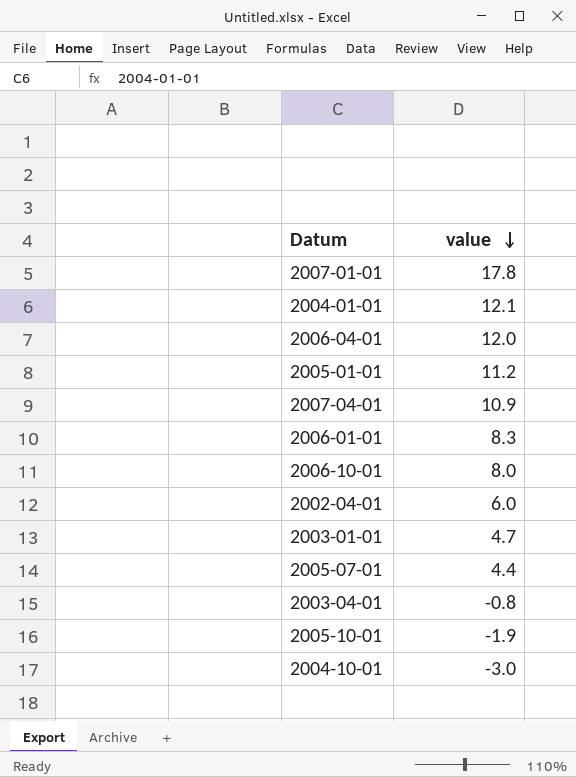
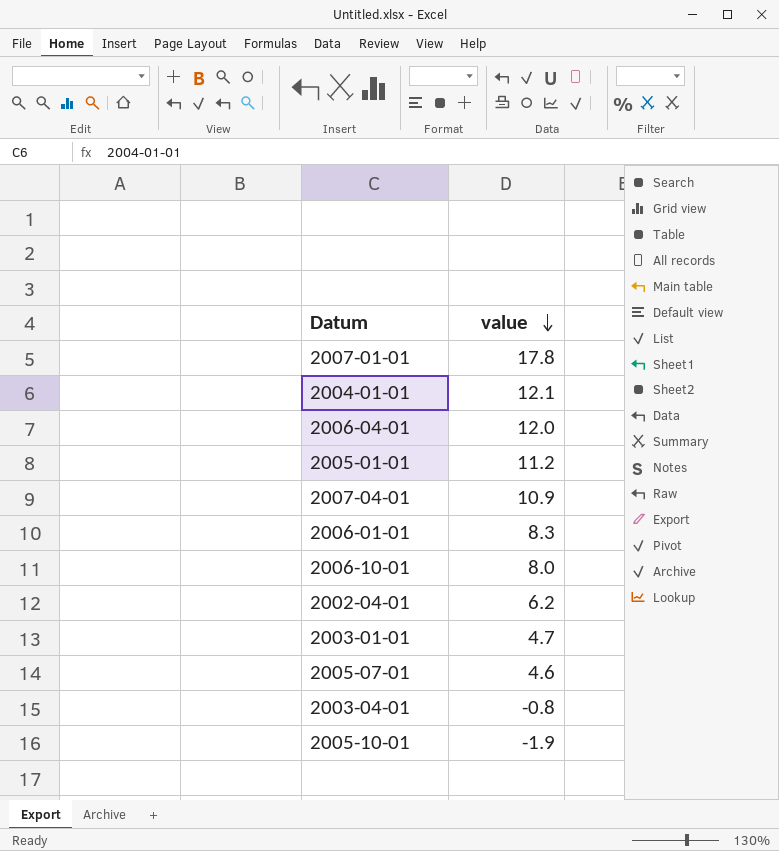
row 2004-10-01: -3.0 -> none
2002-04-01 | value: 6.0 -> 6.2
2005-07-01 | value: 4.4 -> 4.6

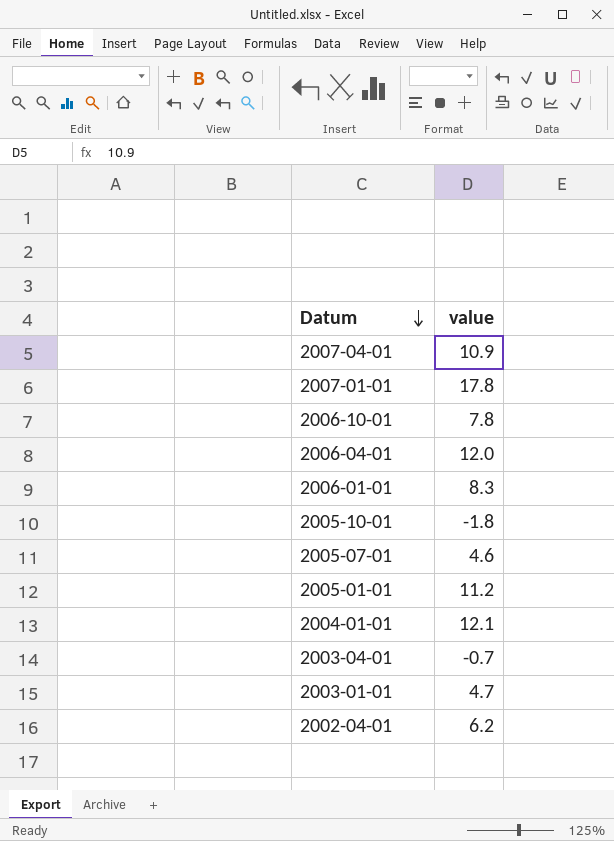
row order: value descending -> Datum descending
2006-10-01 | value: 8.0 -> 7.8
2005-10-01 | value: -1.9 -> -1.8
2003-04-01 | value: -0.8 -> -0.7

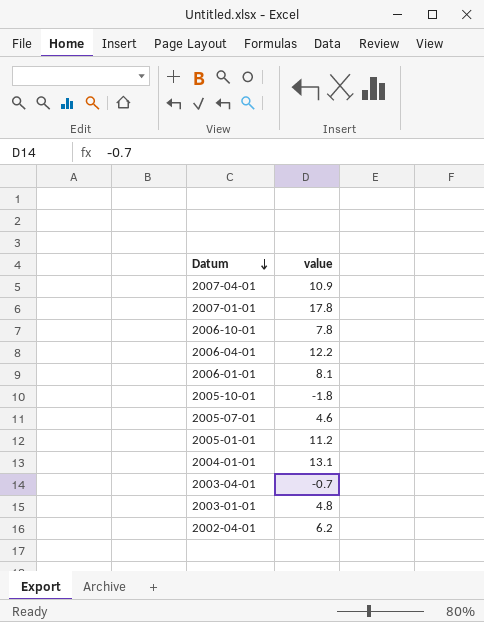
2006-04-01 | value: 12.0 -> 12.2
2006-01-01 | value: 8.3 -> 8.1
2004-01-01 | value: 12.1 -> 13.1
2003-01-01 | value: 4.7 -> 4.8

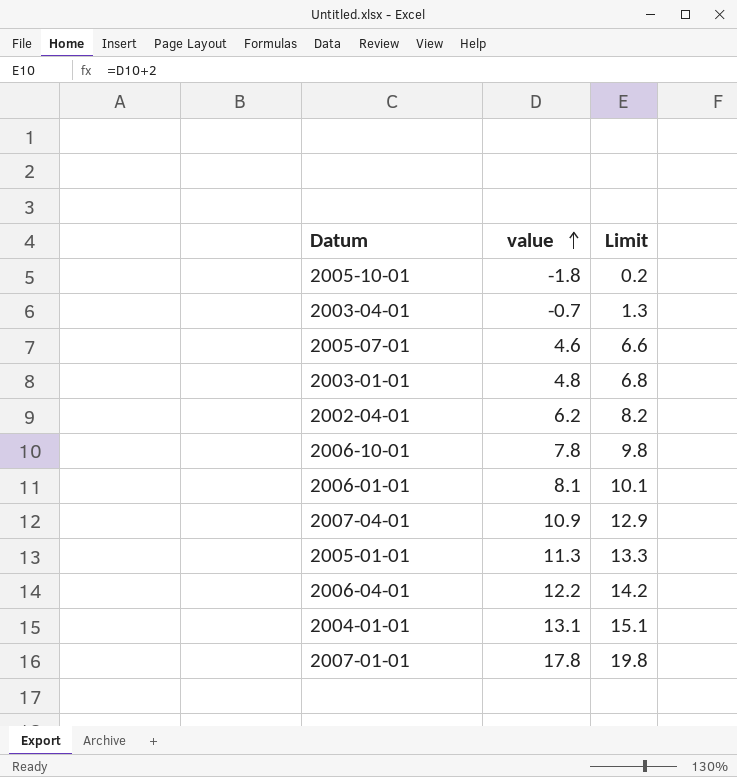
row order: Datum descending -> value ascending
column Limit | formula: none -> [value] + 2
2005-01-01 | value: 11.2 -> 11.3

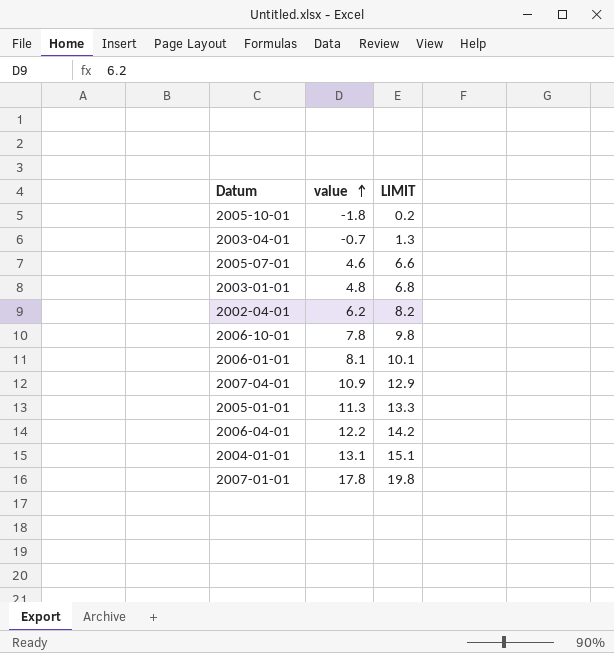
column name: Limit -> LIMIT

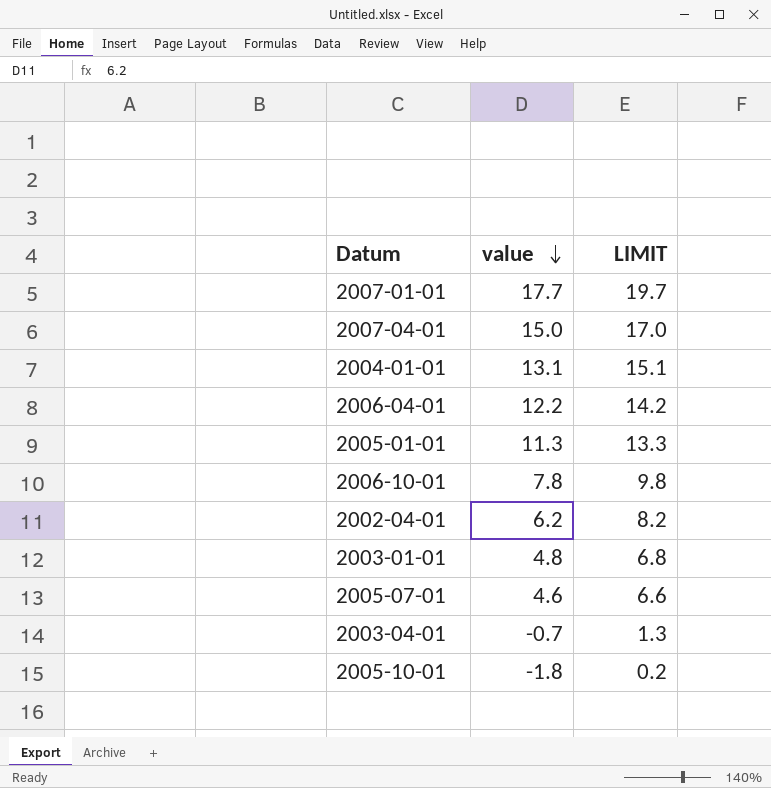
row order: value ascending -> value descending
row 2006-01-01: 8.1 | 10.1 -> none
2007-01-01 | value: 17.8 -> 17.7
2007-01-01 | LIMIT: 19.8 -> 19.7
2007-04-01 | value: 10.9 -> 15.0
2007-04-01 | LIMIT: 12.9 -> 17.0

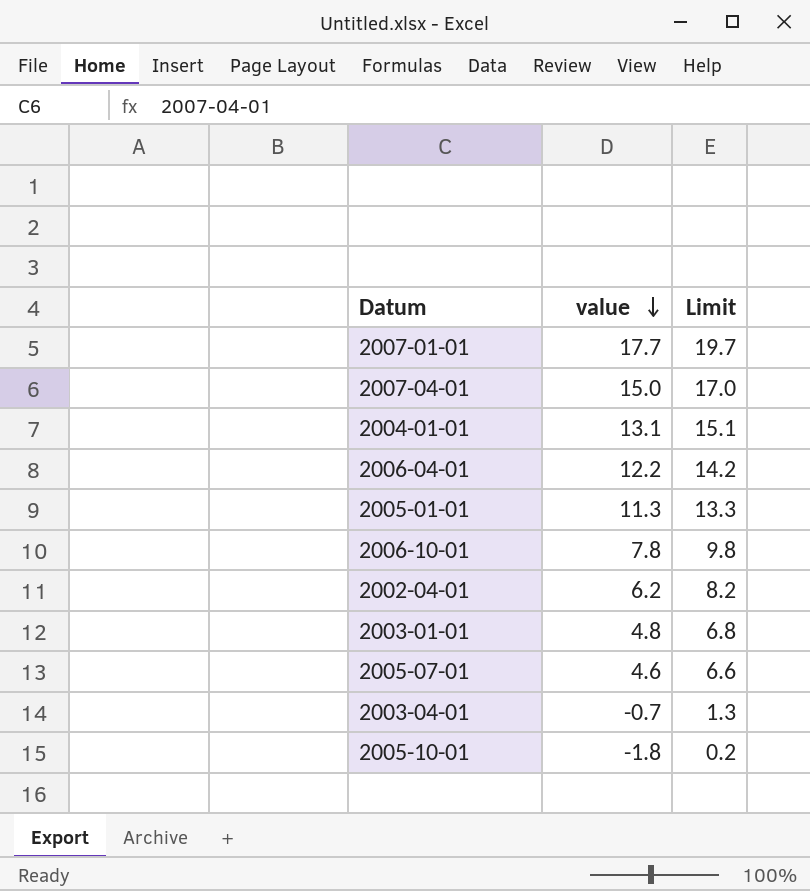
column name: LIMIT -> Limit

